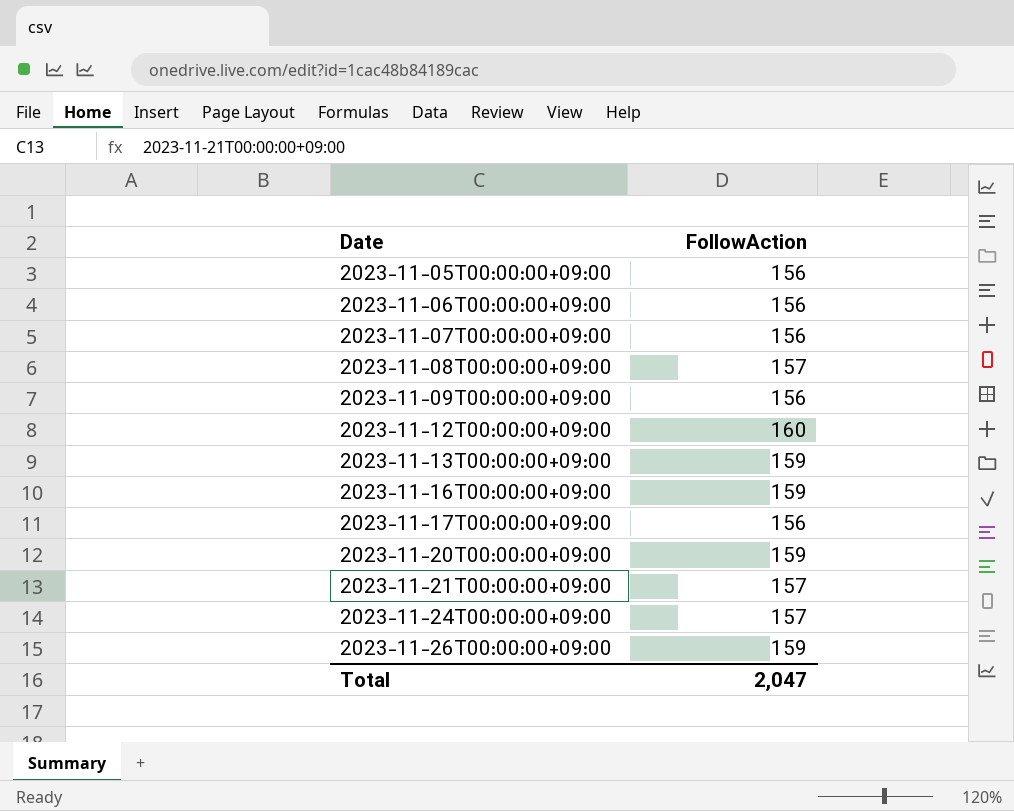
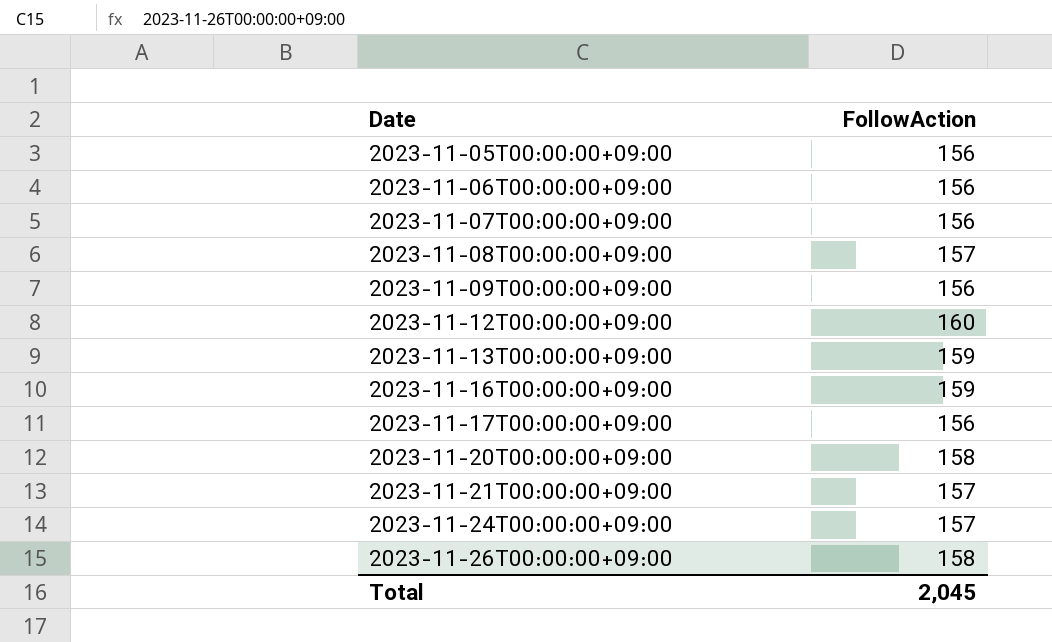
2023-11-20T00:00:00+09:00 | FollowAction: 159 -> 158
2023-11-26T00:00:00+09:00 | FollowAction: 159 -> 158
Total | FollowAction: 2,047 -> 2,045

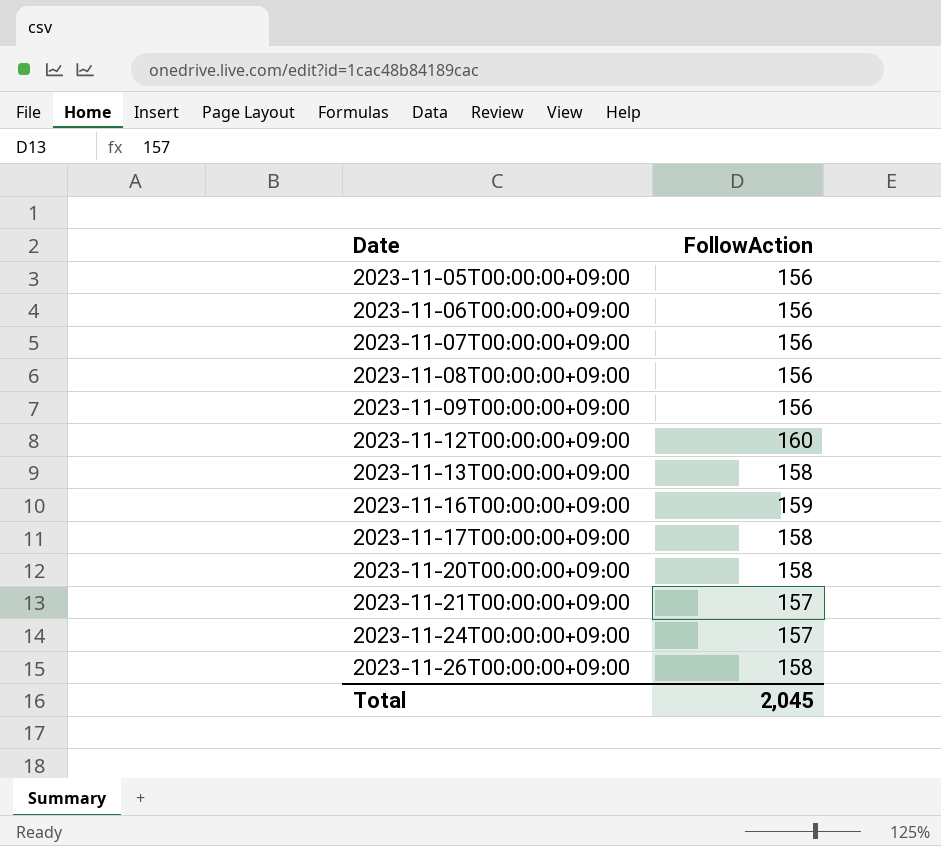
2023-11-08T00:00:00+09:00 | FollowAction: 157 -> 156
2023-11-13T00:00:00+09:00 | FollowAction: 159 -> 158
2023-11-17T00:00:00+09:00 | FollowAction: 156 -> 158

